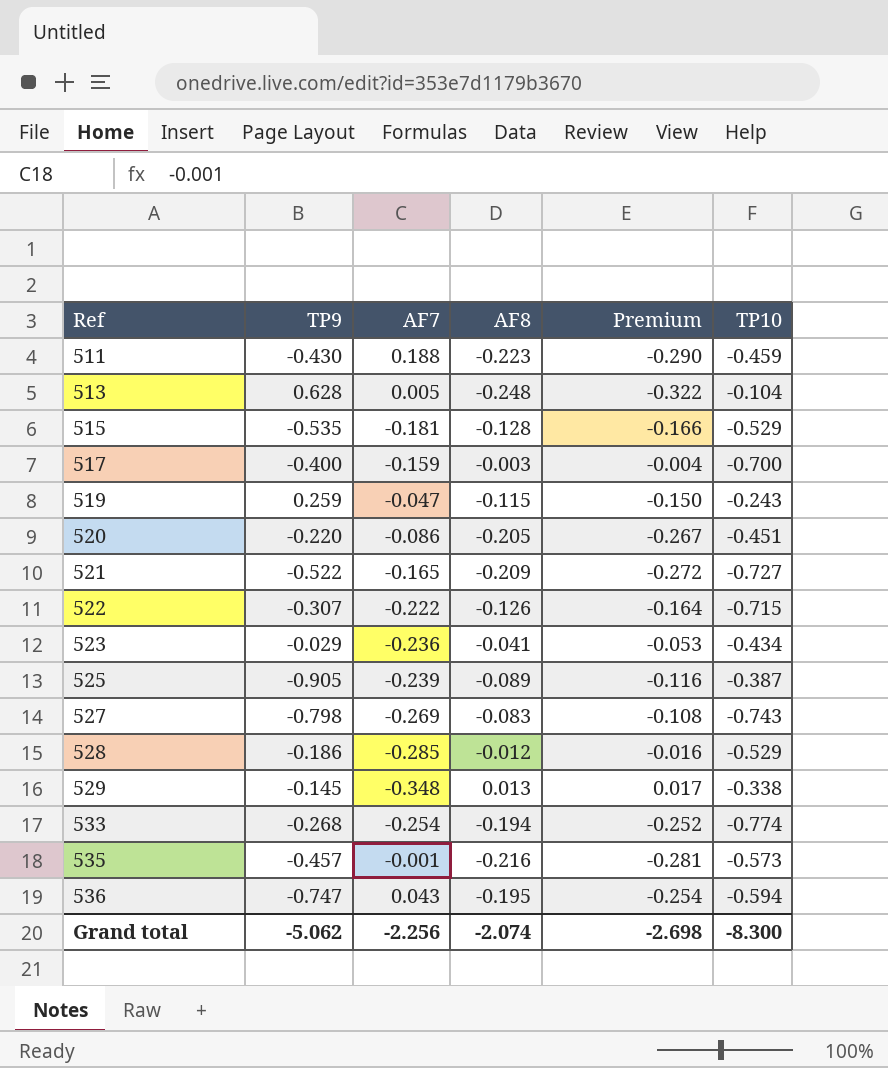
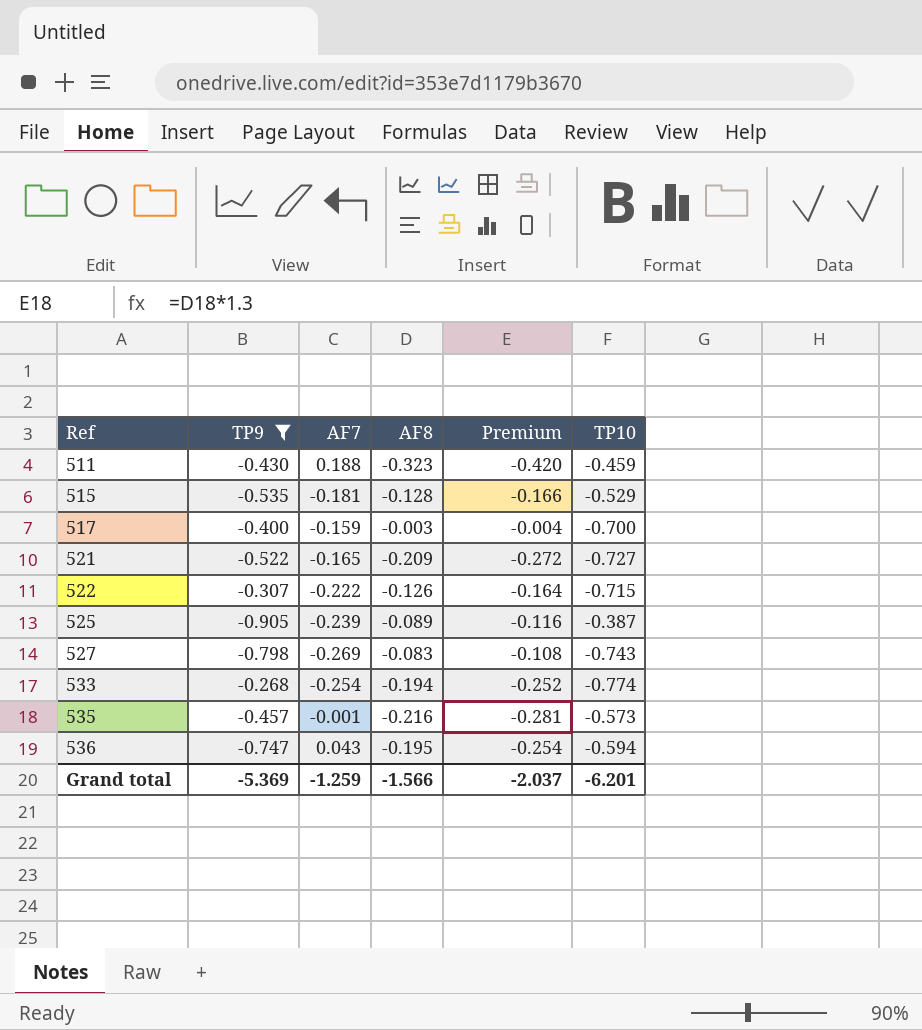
filter: none -> TP9 <= -0.268
511 | AF8: -0.223 -> -0.323
511 | Premium: -0.290 -> -0.420
Grand total | TP9: -5.062 -> -5.369
Grand total | AF7: -2.256 -> -1.259
Grand total | AF8: -2.074 -> -1.566
Grand total | Premium: -2.698 -> -2.037
Grand total | TP10: -8.300 -> -6.201

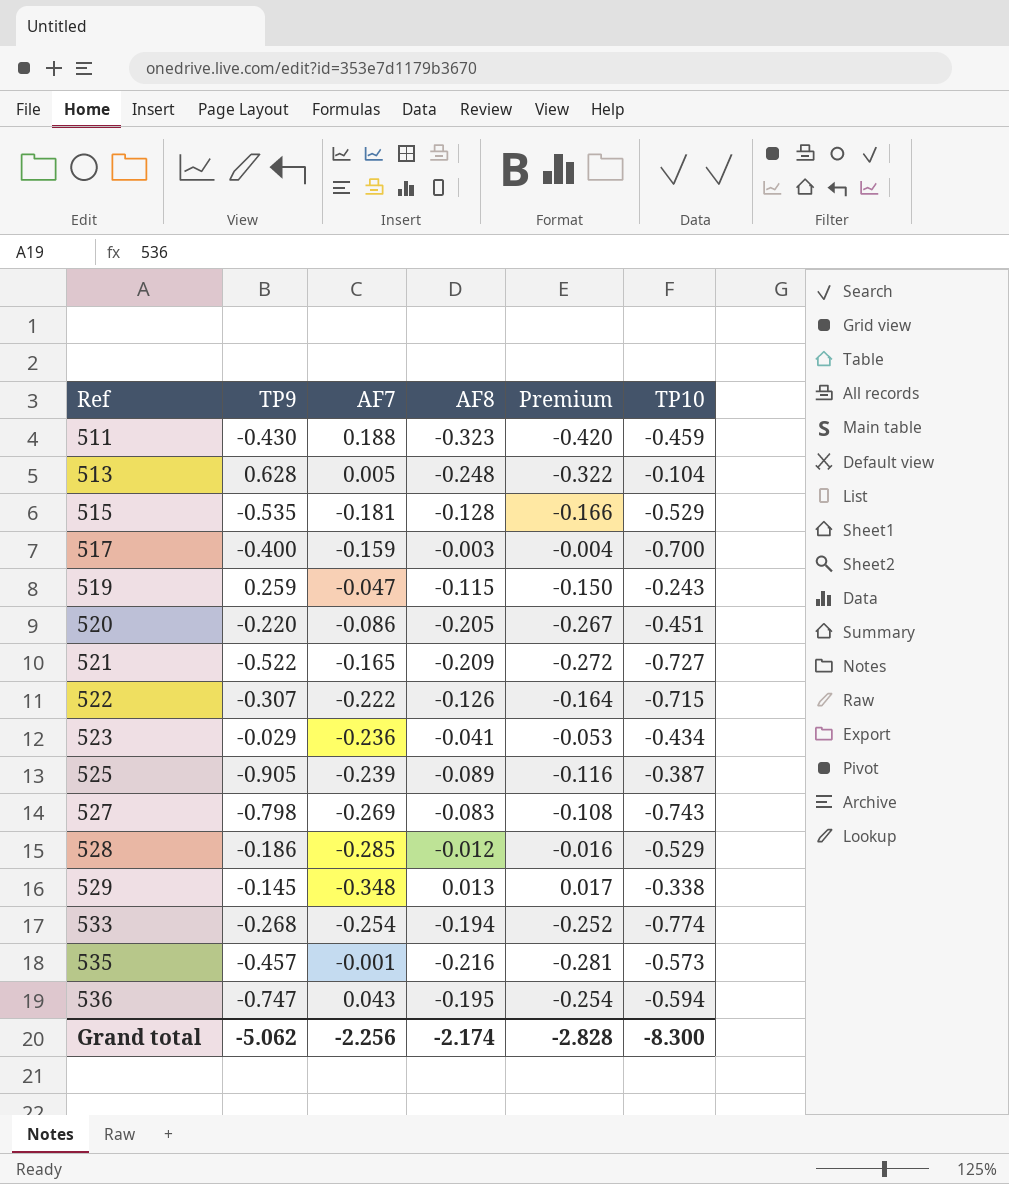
filter: TP9 <= -0.268 -> none
Grand total | TP9: -5.369 -> -5.062
Grand total | AF7: -1.259 -> -2.256
Grand total | AF8: -1.566 -> -2.174
Grand total | Premium: -2.037 -> -2.828
Grand total | TP10: -6.201 -> -8.300

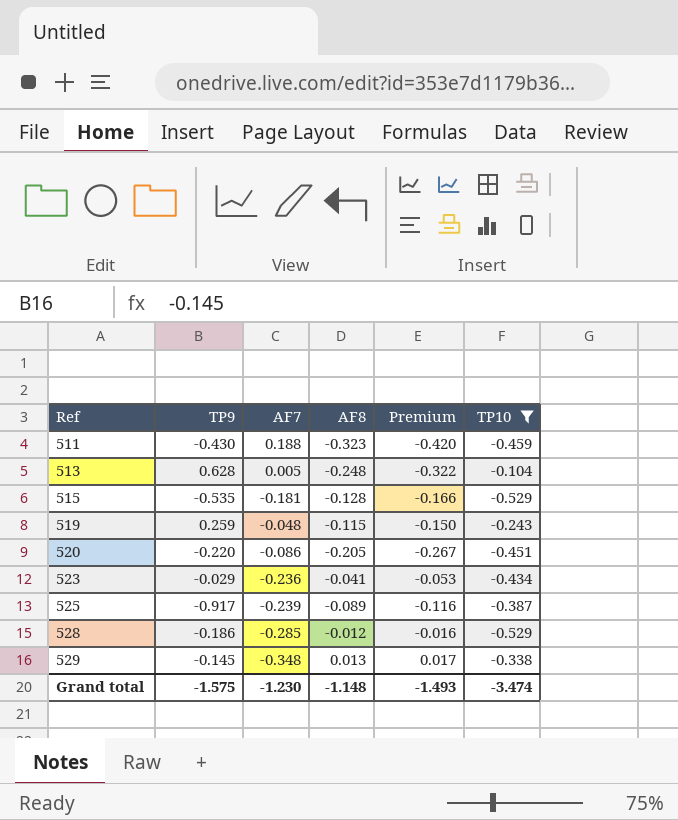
filter: none -> TP10 >= -0.529
519 | AF7: -0.047 -> -0.048
525 | TP9: -0.905 -> -0.917
Grand total | TP9: -5.062 -> -1.575
Grand total | AF7: -2.256 -> -1.230
Grand total | AF8: -2.174 -> -1.148
Grand total | Premium: -2.828 -> -1.493
Grand total | TP10: -8.300 -> -3.474

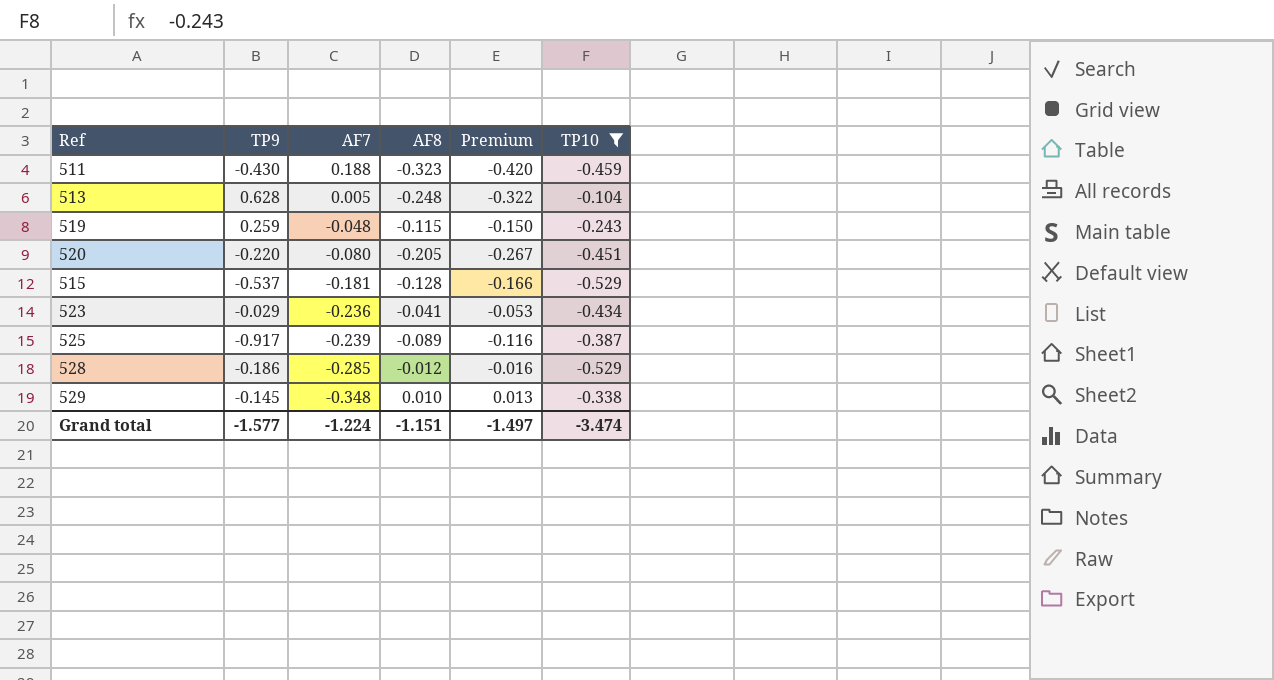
row order: Ref ascending -> AF7 descending
520 | AF7: -0.086 -> -0.080
515 | TP9: -0.535 -> -0.537
529 | AF8: 0.013 -> 0.010
529 | Premium: 0.017 -> 0.013
Grand total | TP9: -1.575 -> -1.577
Grand total | AF7: -1.230 -> -1.224
Grand total | AF8: -1.148 -> -1.151
Grand total | Premium: -1.493 -> -1.497

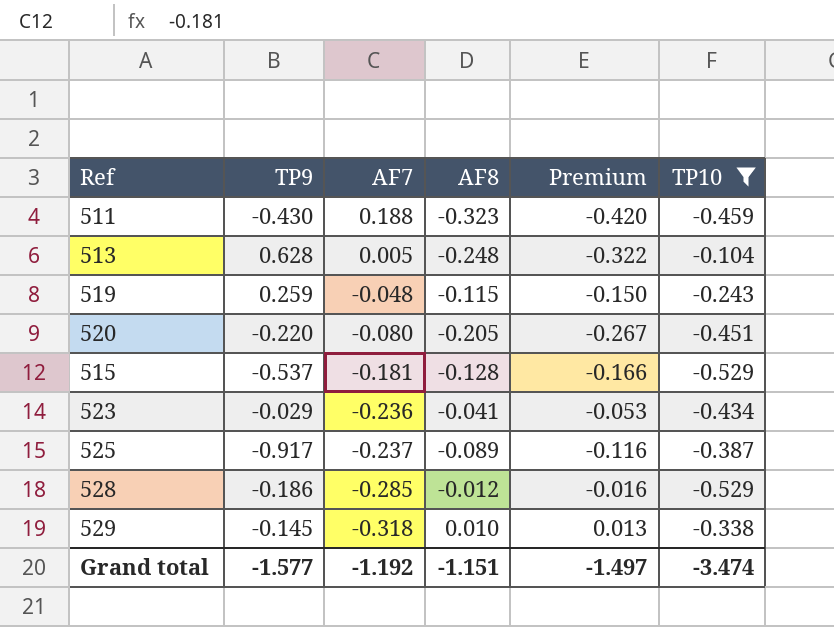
525 | AF7: -0.239 -> -0.237
529 | AF7: -0.348 -> -0.318
Grand total | AF7: -1.224 -> -1.192

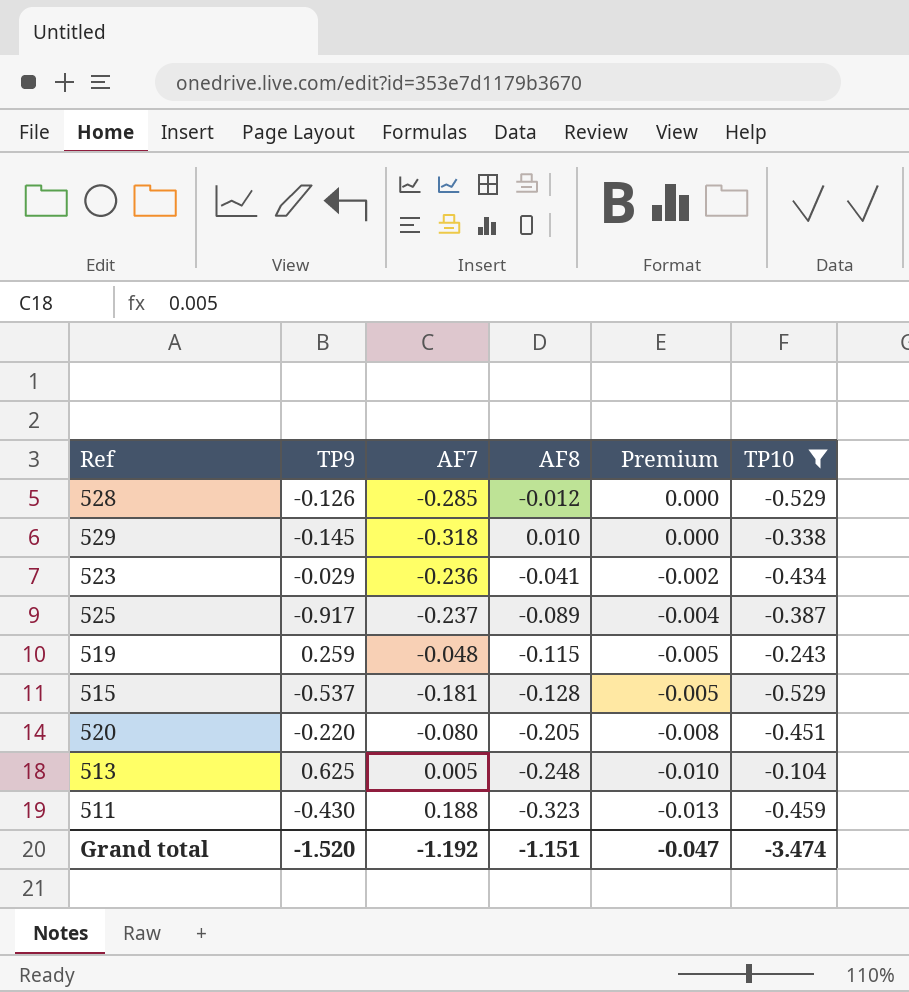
row order: AF7 descending -> Premium descending
column Premium | formula: [AF8] * 1.3 -> [AF8] * 0.04
528 | TP9: -0.186 -> -0.126
513 | TP9: 0.628 -> 0.625
Grand total | TP9: -1.577 -> -1.520
Grand total | Premium: -1.497 -> -0.047

